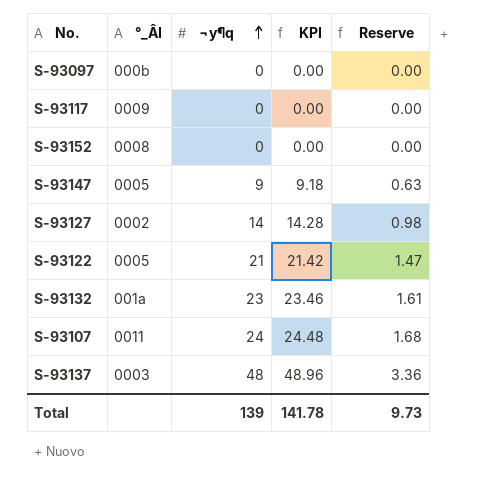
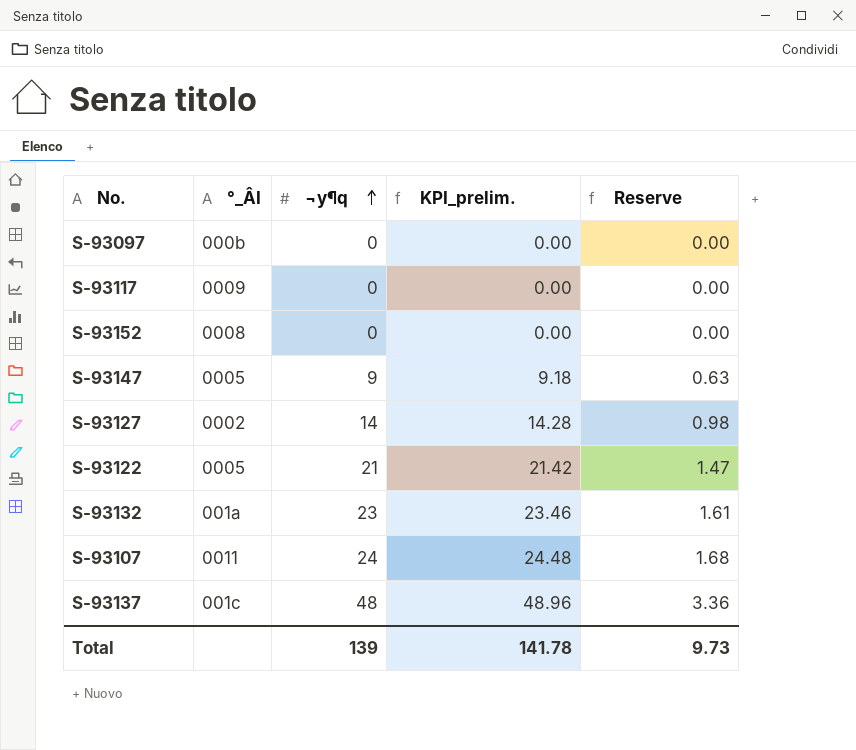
column name: KPI -> KPI_prelim.
S-93137 | °_ÂI: 0003 -> 001c

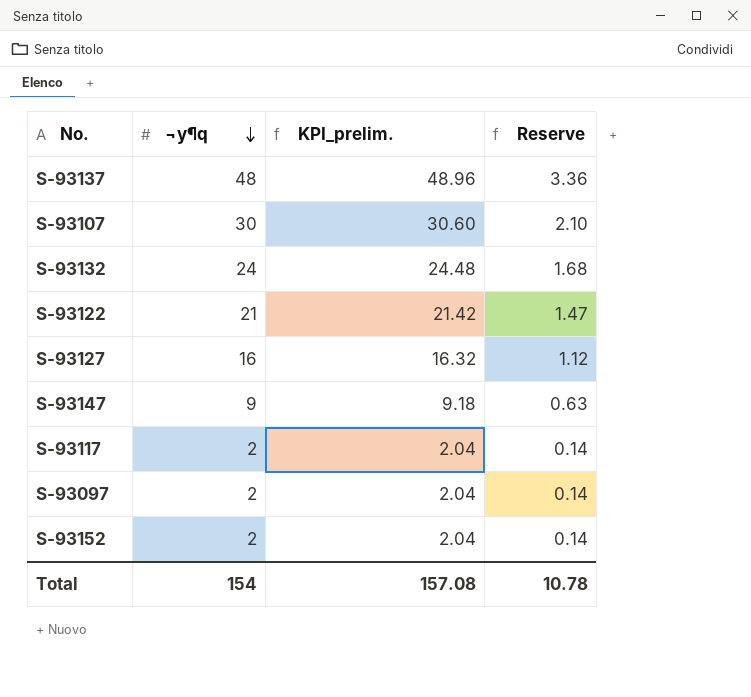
row order: ¬y¶q ascending -> ¬y¶q descending
column °_ÂI | position: 2 -> none
S-93107 | ¬y¶q: 24 -> 30
S-93107 | KPI_prelim.: 24.48 -> 30.60
S-93107 | Reserve: 1.68 -> 2.10
S-93132 | ¬y¶q: 23 -> 24
S-93132 | KPI_prelim.: 23.46 -> 24.48
S-93132 | Reserve: 1.61 -> 1.68
S-93127 | ¬y¶q: 14 -> 16
S-93127 | KPI_prelim.: 14.28 -> 16.32
S-93127 | Reserve: 0.98 -> 1.12
S-93117 | ¬y¶q: 0 -> 2
S-93117 | KPI_prelim.: 0.00 -> 2.04
S-93117 | Reserve: 0.00 -> 0.14
S-93097 | ¬y¶q: 0 -> 2
S-93097 | KPI_prelim.: 0.00 -> 2.04
S-93097 | Reserve: 0.00 -> 0.14
S-93152 | ¬y¶q: 0 -> 2
S-93152 | KPI_prelim.: 0.00 -> 2.04
S-93152 | Reserve: 0.00 -> 0.14
Total | ¬y¶q: 139 -> 154
Total | KPI_prelim.: 141.78 -> 157.08
Total | Reserve: 9.73 -> 10.78

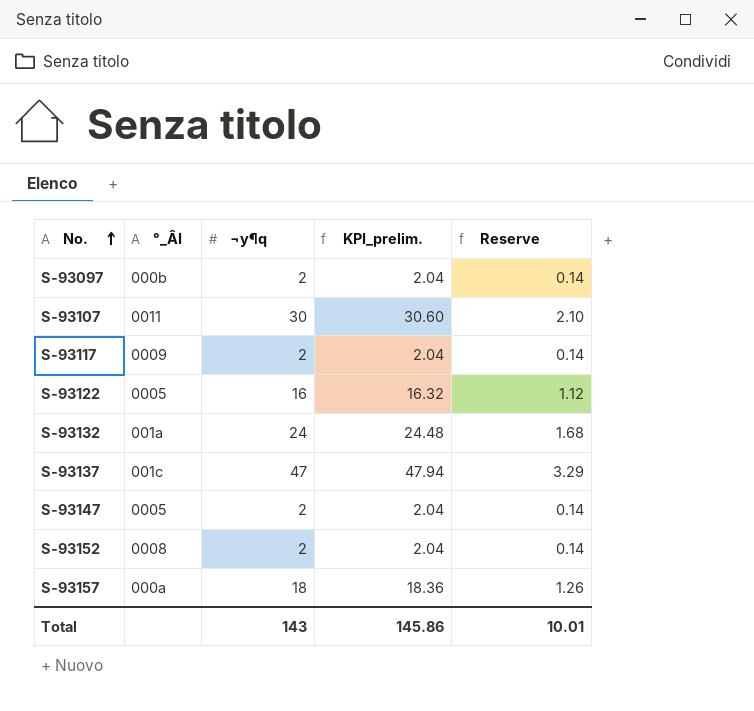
row order: ¬y¶q descending -> No. ascending
column °_ÂI | position: none -> 2
row S-93127: 16 | 16.32 | 1.12 -> none
S-93122 | ¬y¶q: 21 -> 16
S-93122 | KPI_prelim.: 21.42 -> 16.32
S-93122 | Reserve: 1.47 -> 1.12
S-93137 | ¬y¶q: 48 -> 47
S-93137 | KPI_prelim.: 48.96 -> 47.94
S-93137 | Reserve: 3.36 -> 3.29
S-93147 | ¬y¶q: 9 -> 2
S-93147 | KPI_prelim.: 9.18 -> 2.04
S-93147 | Reserve: 0.63 -> 0.14
row S-93157: none -> 000a | 18 | 18.36 | 1.26
Total | ¬y¶q: 154 -> 143
Total | KPI_prelim.: 157.08 -> 145.86
Total | Reserve: 10.78 -> 10.01

